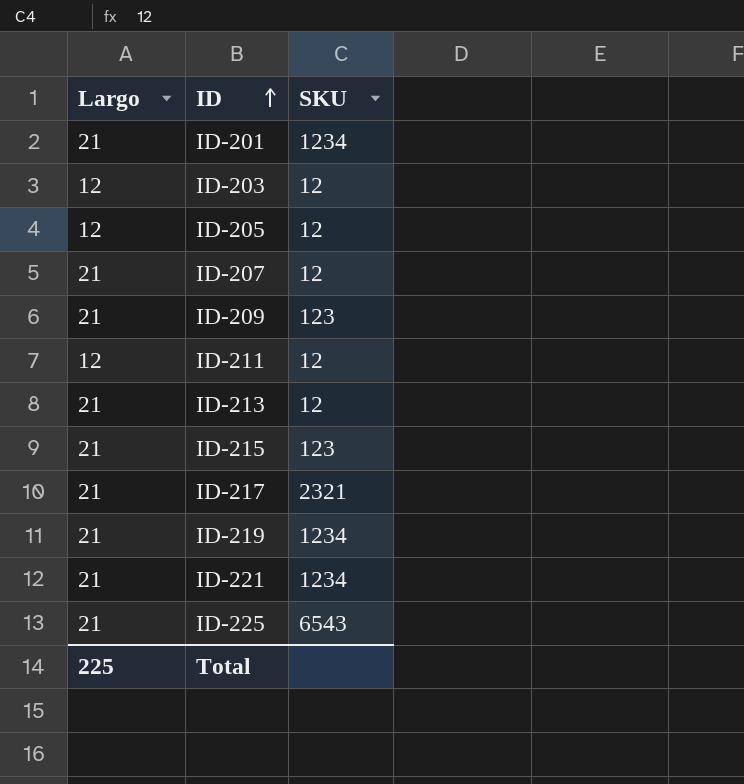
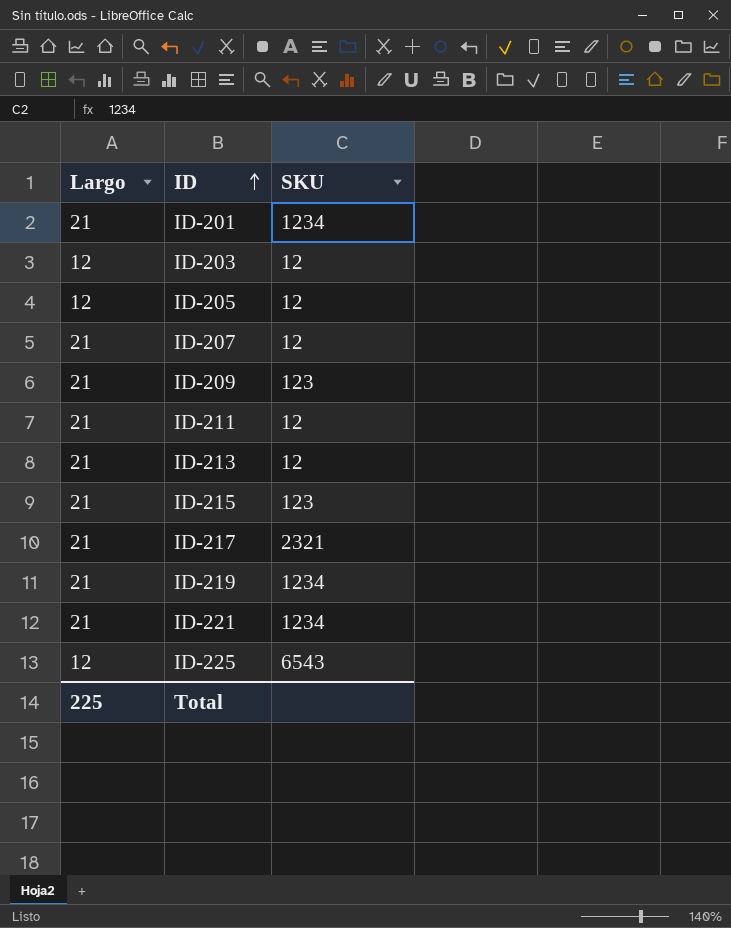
ID-211 | Largo: 12 -> 21
ID-225 | Largo: 21 -> 12

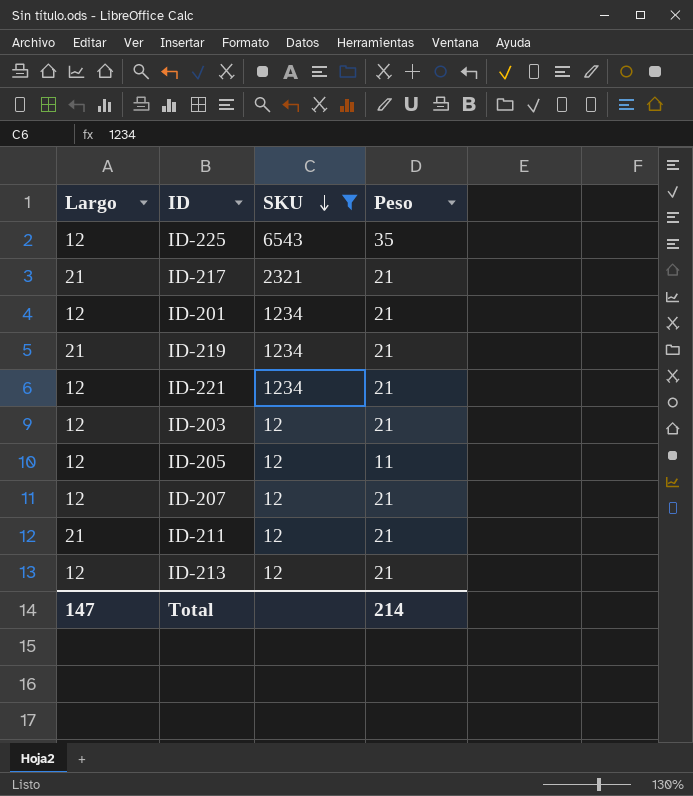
filter: none -> SKU != 123
row order: ID ascending -> SKU descending
column Peso | position: none -> 4
ID-201 | Largo: 21 -> 12
ID-221 | Largo: 21 -> 12
ID-207 | Largo: 21 -> 12
ID-213 | Largo: 21 -> 12
Total | Largo: 225 -> 147

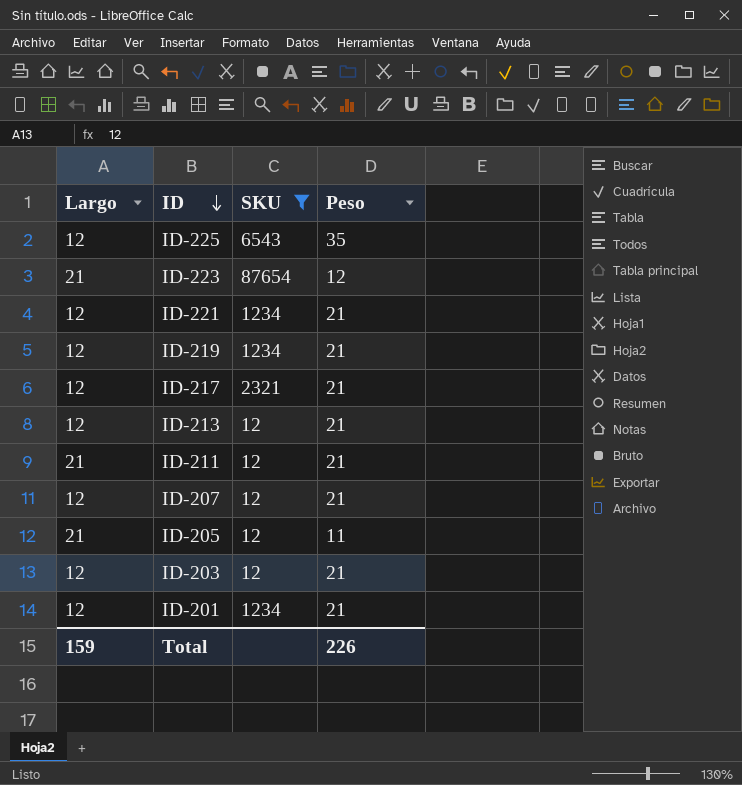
row order: SKU descending -> ID descending
row ID-223: none -> 21 | 87654 | 12
ID-219 | Largo: 21 -> 12
ID-217 | Largo: 21 -> 12
ID-205 | Largo: 12 -> 21
Total | Largo: 147 -> 159
Total | Peso: 214 -> 226

